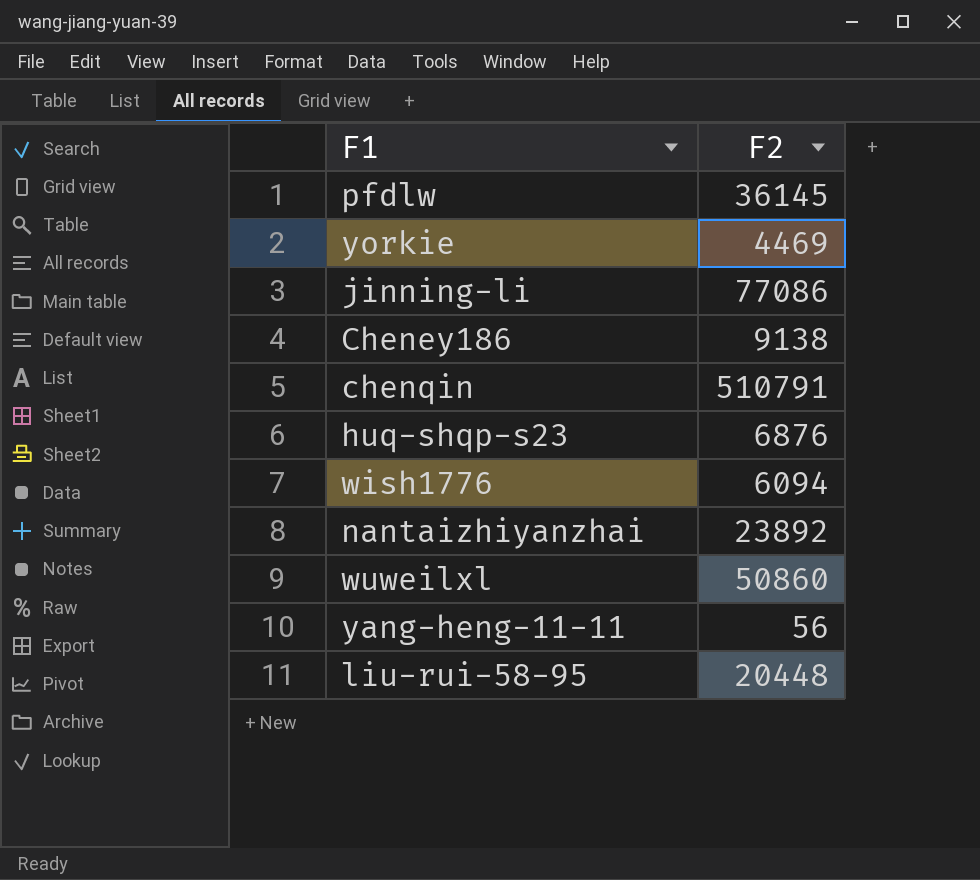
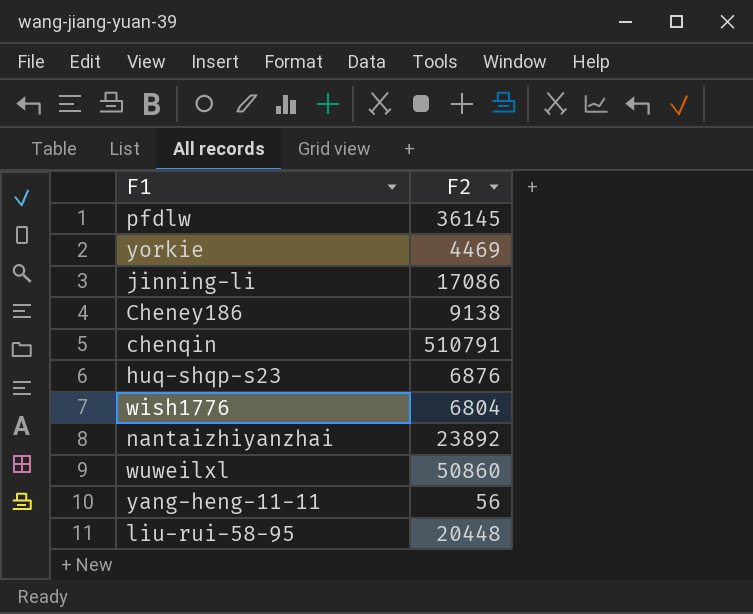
jinning-li | F2: 77086 -> 17086
wish1776 | F2: 6094 -> 6804

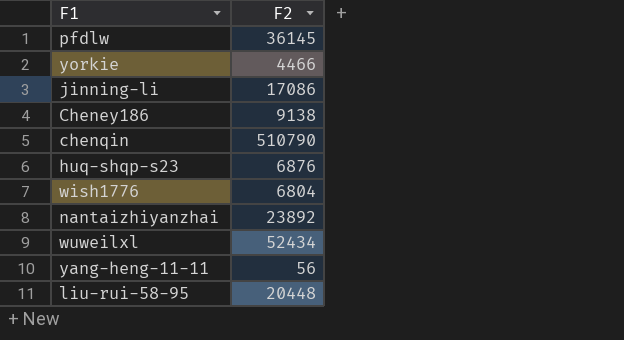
yorkie | F2: 4469 -> 4466
chenqin | F2: 510791 -> 510790
wuweilxl | F2: 50860 -> 52434

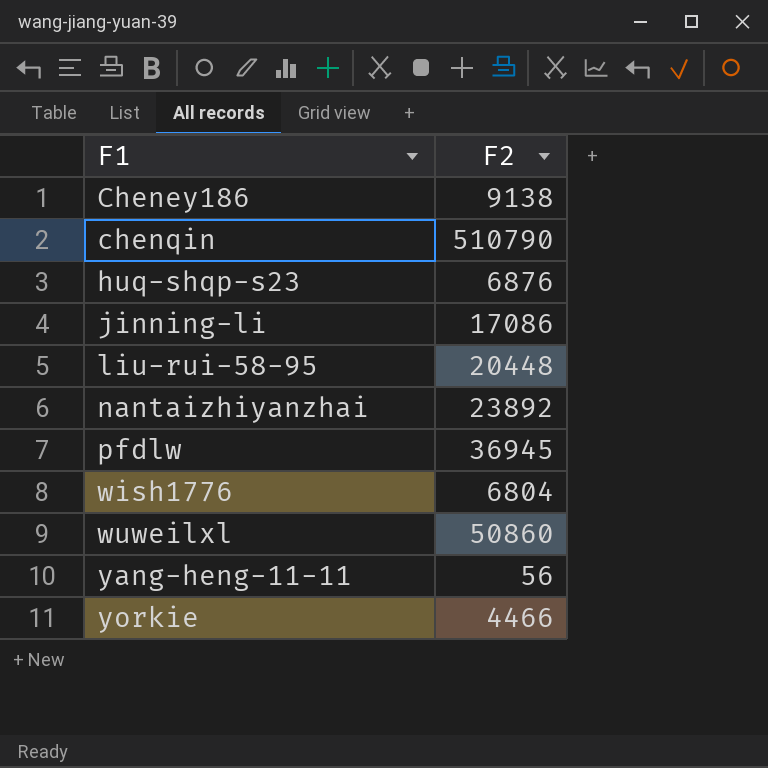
row order: none -> F1 ascending
pfdlw | F2: 36145 -> 36945
wuweilxl | F2: 52434 -> 50860

